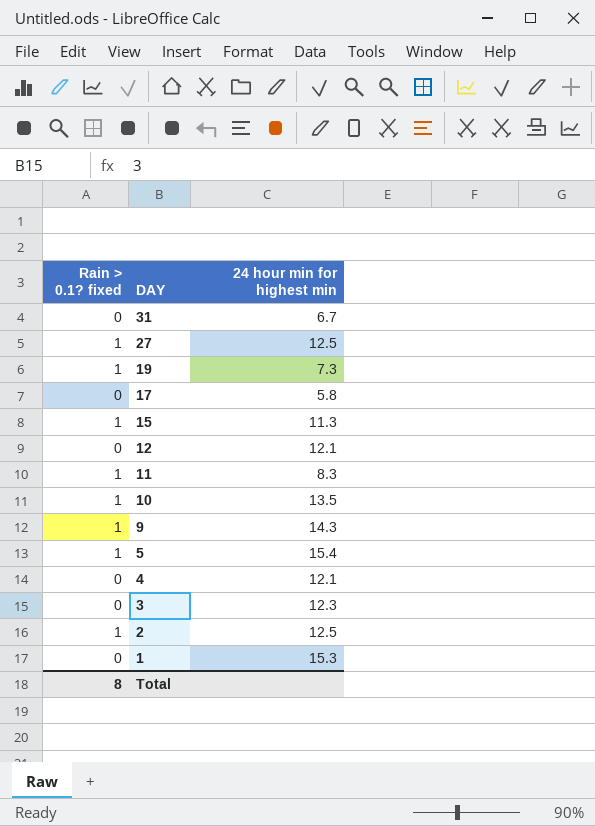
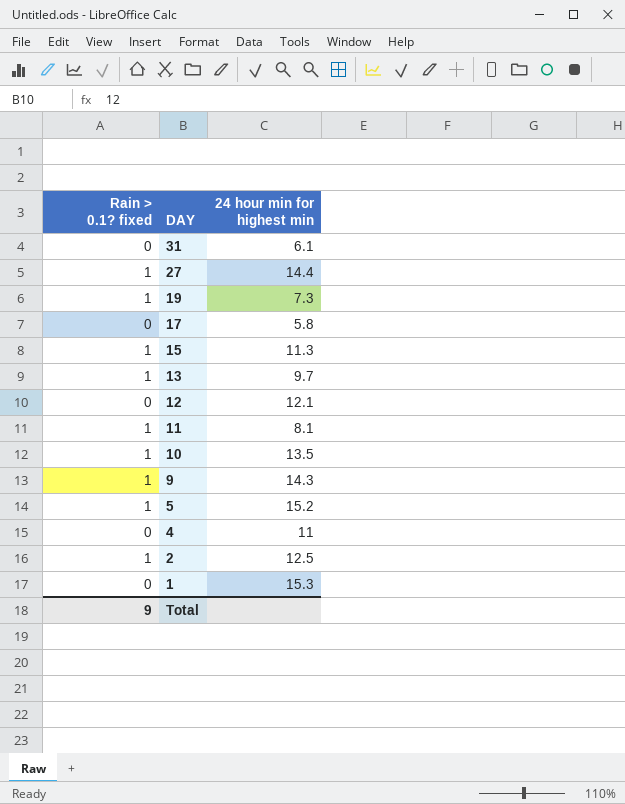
row 3: 0 | 12.3 -> none
31 | 24 hour min for highest min: 6.7 -> 6.1
27 | 24 hour min for highest min: 12.5 -> 14.4
row 13: none -> 1 | 9.7
11 | 24 hour min for highest min: 8.3 -> 8.1
5 | 24 hour min for highest min: 15.4 -> 15.2
4 | 24 hour min for highest min: 12.1 -> 11
Total | Rain > 0.1? fixed: 8 -> 9

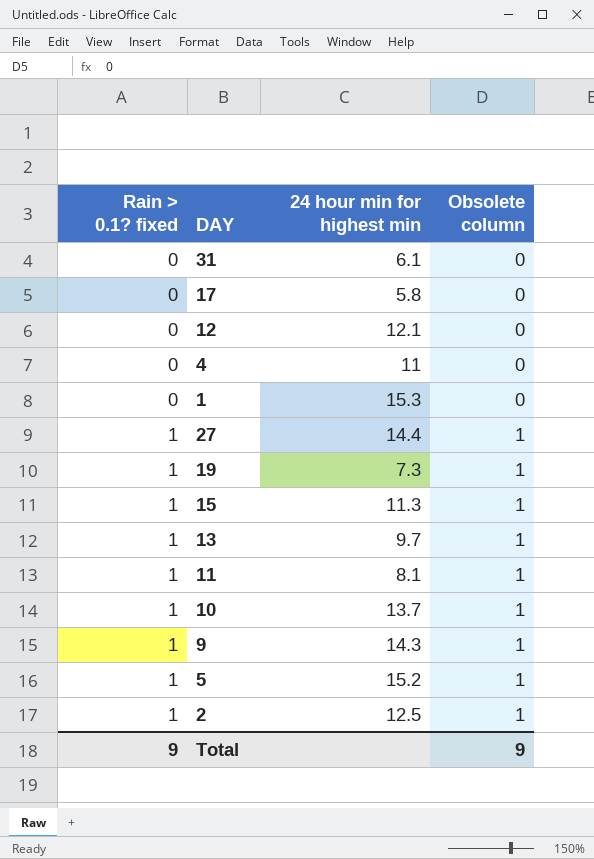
row order: DAY descending -> Rain > 0.1? fixed ascending
column Obsolete column | position: none -> 4
10 | 24 hour min for highest min: 13.5 -> 13.7

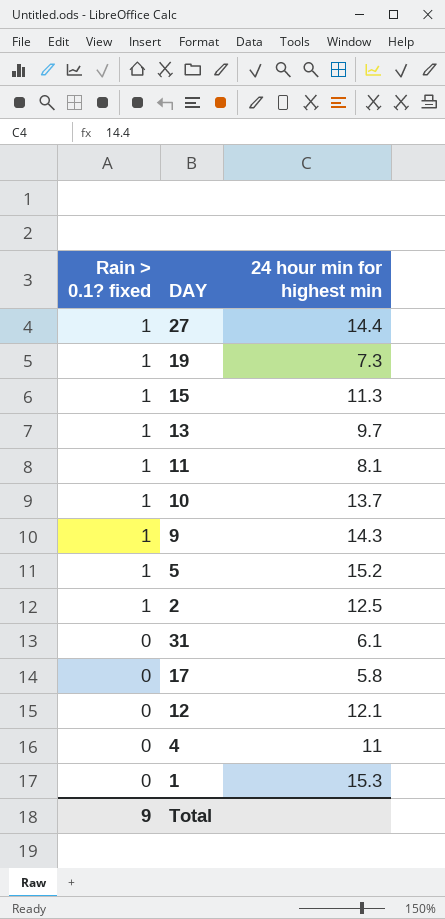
row order: Rain > 0.1? fixed ascending -> Rain > 0.1? fixed descending
column Obsolete column | position: 4 -> none

